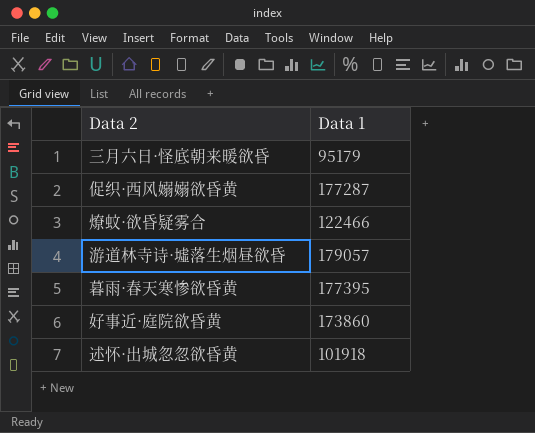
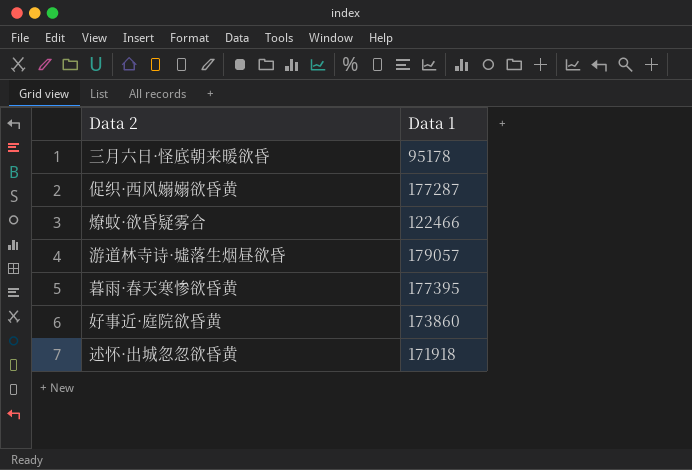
三月六日·怪底朝来暖欲昏 | Data 1: 95179 -> 95178
述怀·出城忽忽欲昏黄 | Data 1: 101918 -> 171918

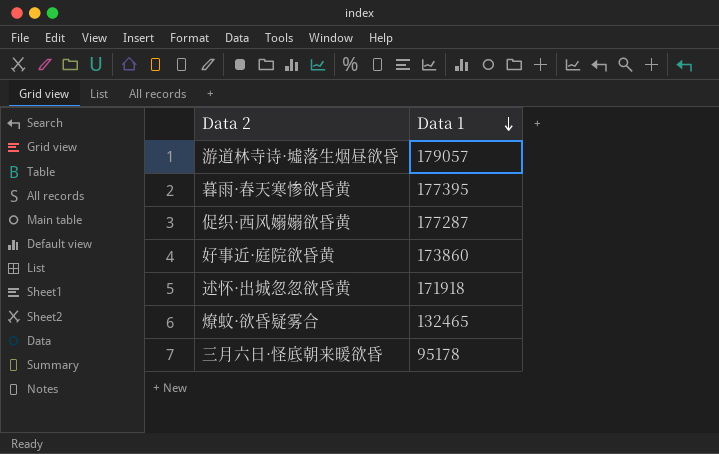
row order: none -> Data 1 descending
燎蚊·欲昏疑雾合 | Data 1: 122466 -> 132465

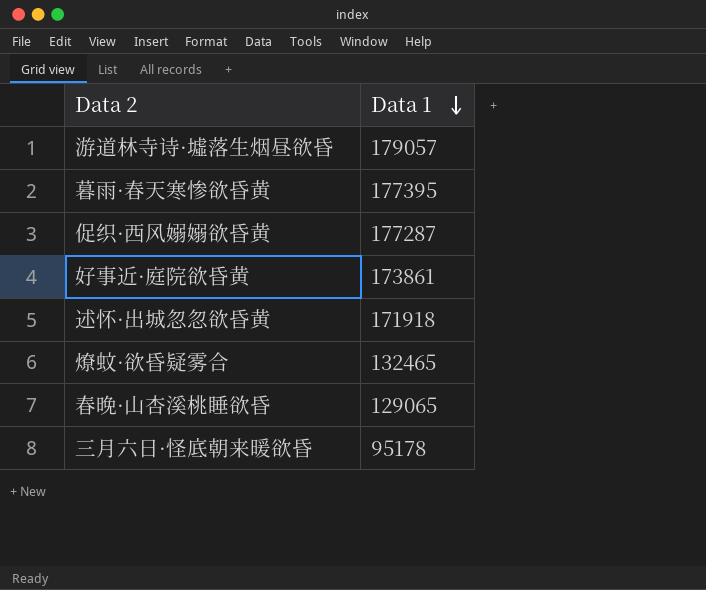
好事近·庭院欲昏黄 | Data 1: 173860 -> 173861
row 春晚·山杏溪桃睡欲昏: none -> 129065

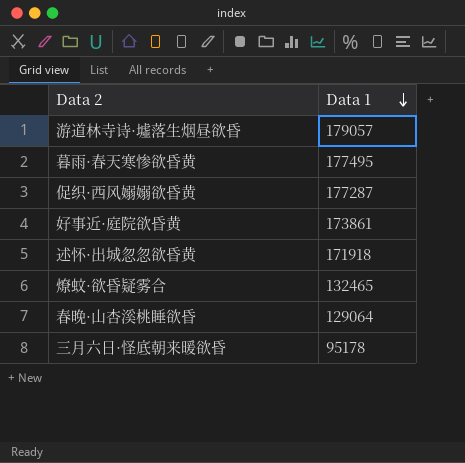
暮雨·春天寒惨欲昏黄 | Data 1: 177395 -> 177495
春晚·山杏溪桃睡欲昏 | Data 1: 129065 -> 129064

